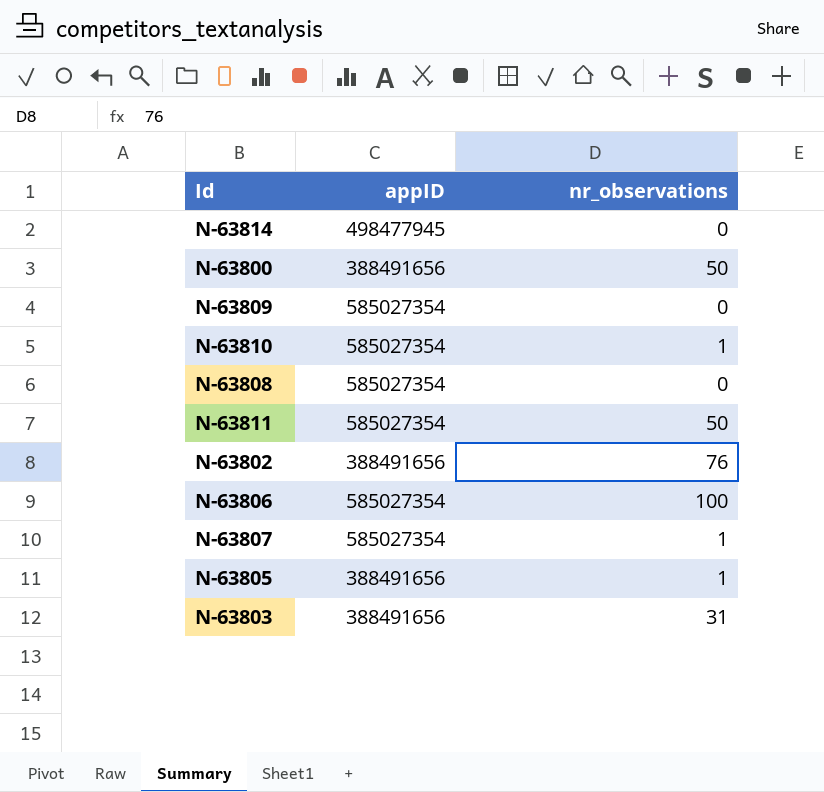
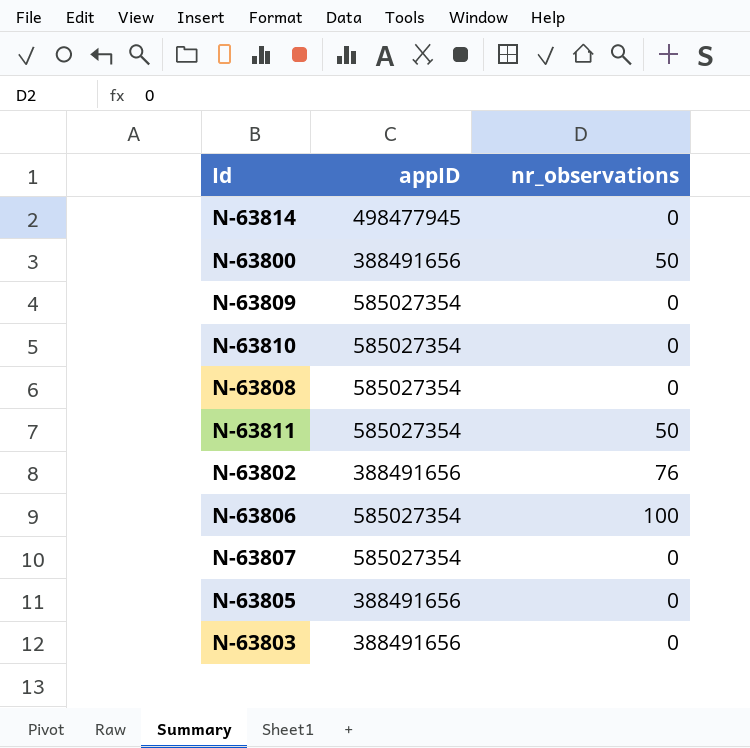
N-63810 | nr_observations: 1 -> 0
N-63807 | nr_observations: 1 -> 0
N-63805 | nr_observations: 1 -> 0
N-63803 | nr_observations: 31 -> 0

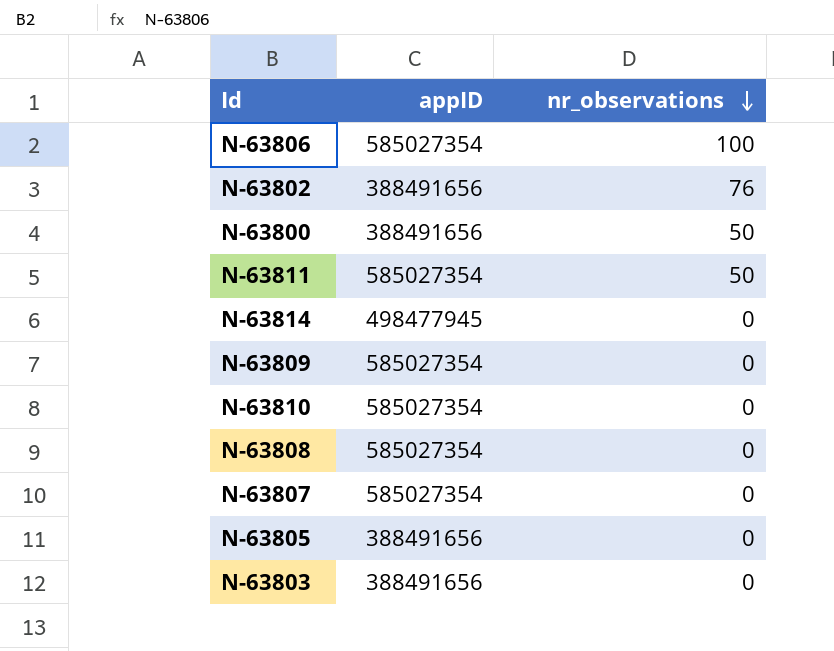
row order: none -> nr_observations descending

